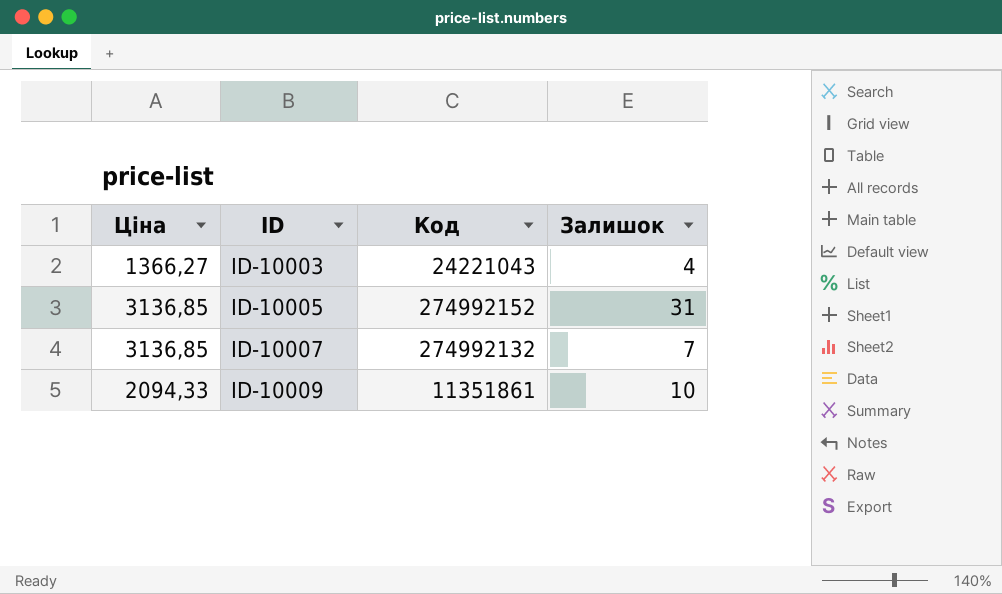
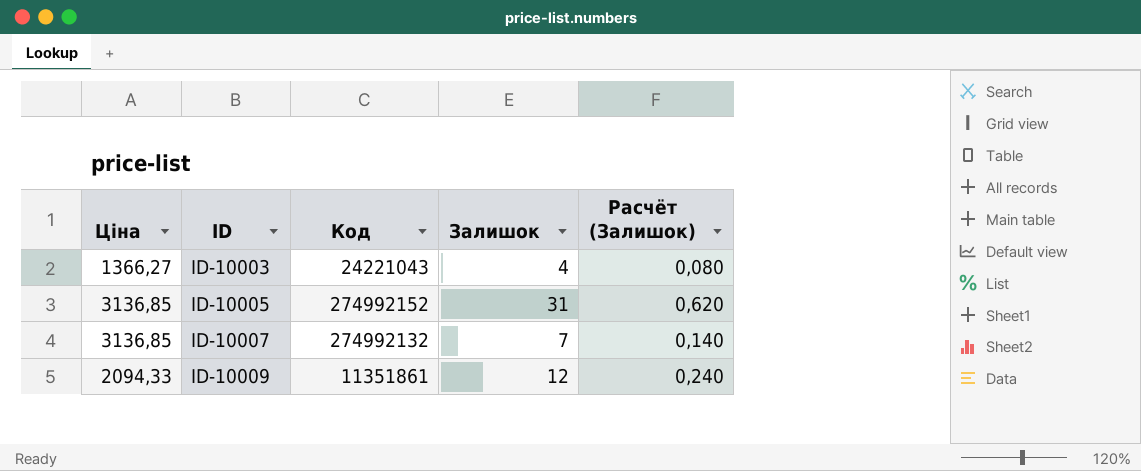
column Расчёт (Залишок) | formula: none -> [Залишок] * 0,02
ID-10009 | Залишок: 10 -> 12

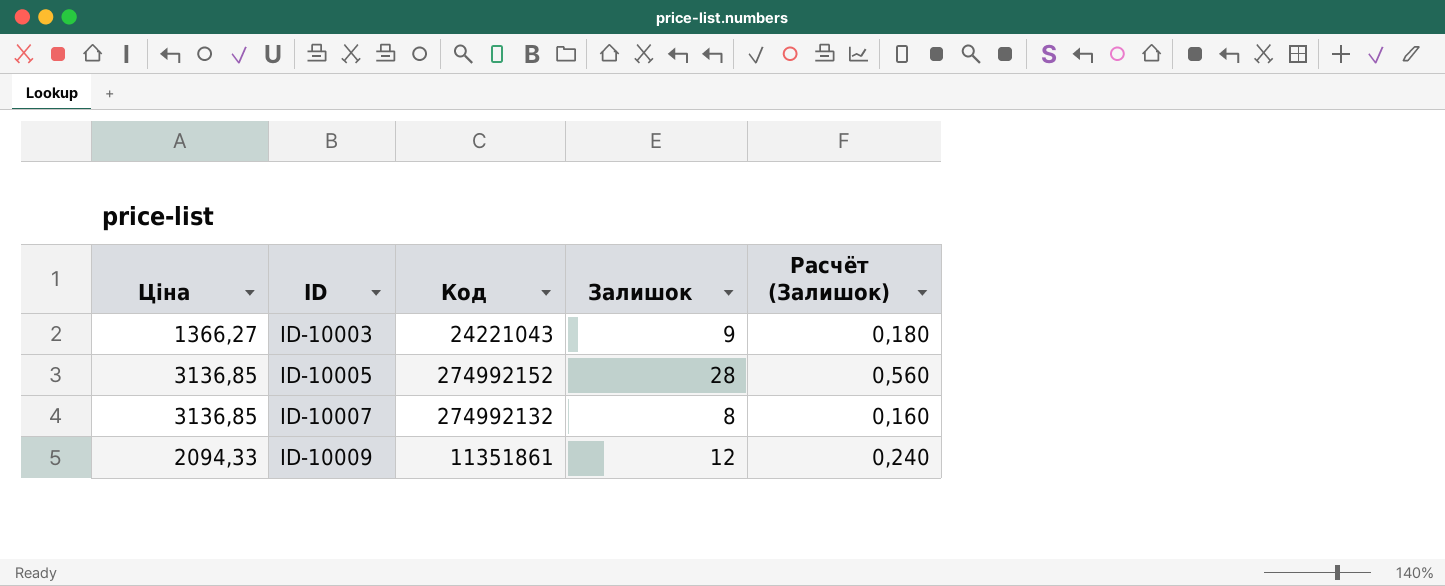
ID-10003 | Залишок: 4 -> 9
ID-10003 | Расчёт (Залишок): 0,080 -> 0,180
ID-10005 | Залишок: 31 -> 28
ID-10005 | Расчёт (Залишок): 0,620 -> 0,560
ID-10007 | Залишок: 7 -> 8
ID-10007 | Расчёт (Залишок): 0,140 -> 0,160

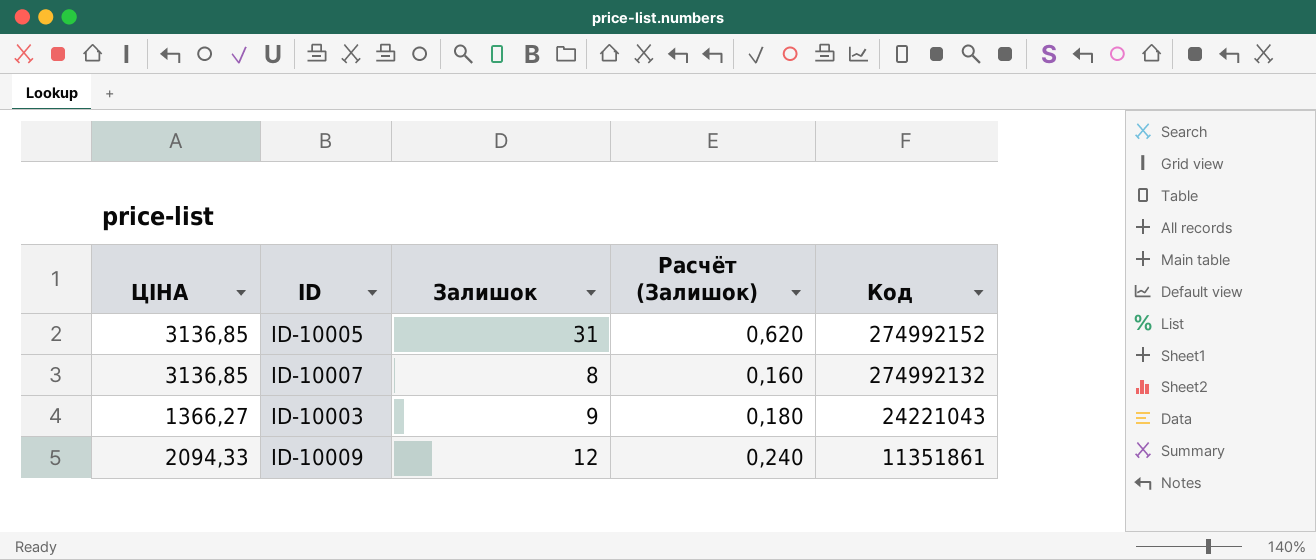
row order: ID ascending -> Код descending
column name: Ціна -> ЦІНА
column Код | position: 3 -> 5
ID-10005 | Залишок: 28 -> 31
ID-10005 | Расчёт (Залишок): 0,560 -> 0,620

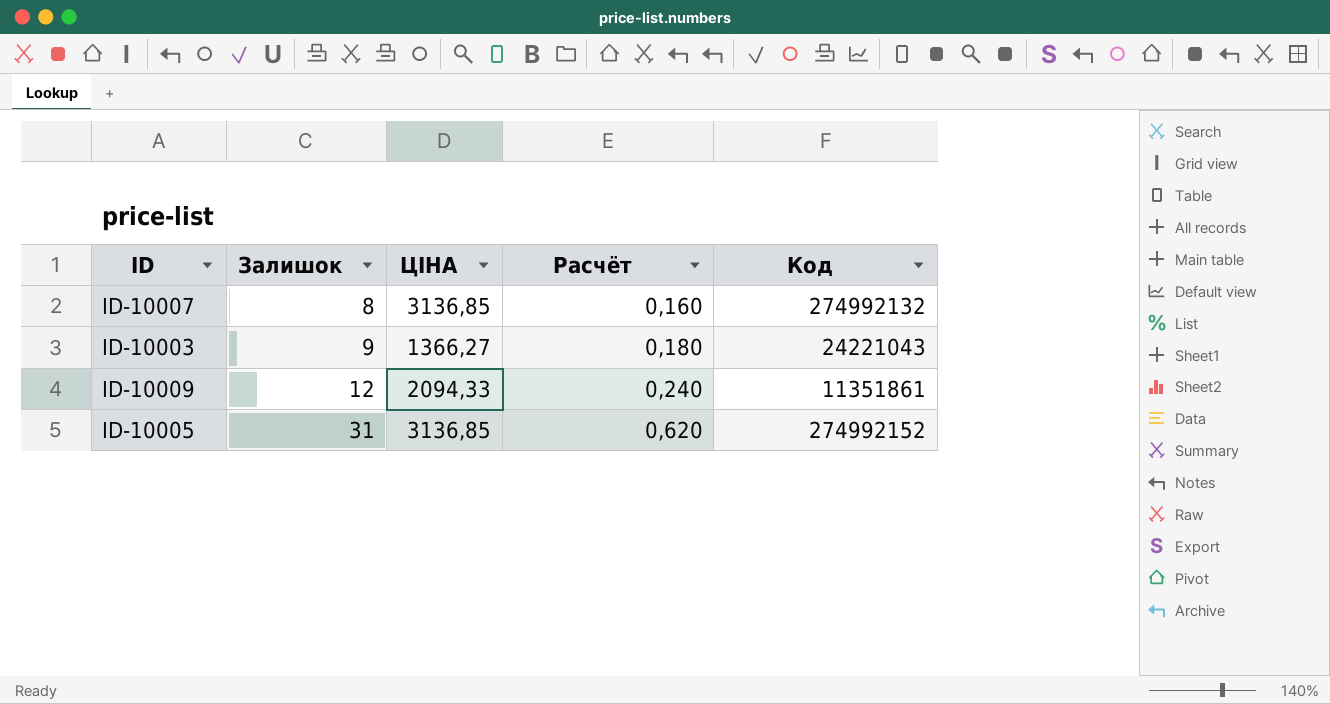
row order: Код descending -> Залишок ascending
column ЦІНА | position: 1 -> 3
column name: Расчёт (Залишок) -> Расчёт

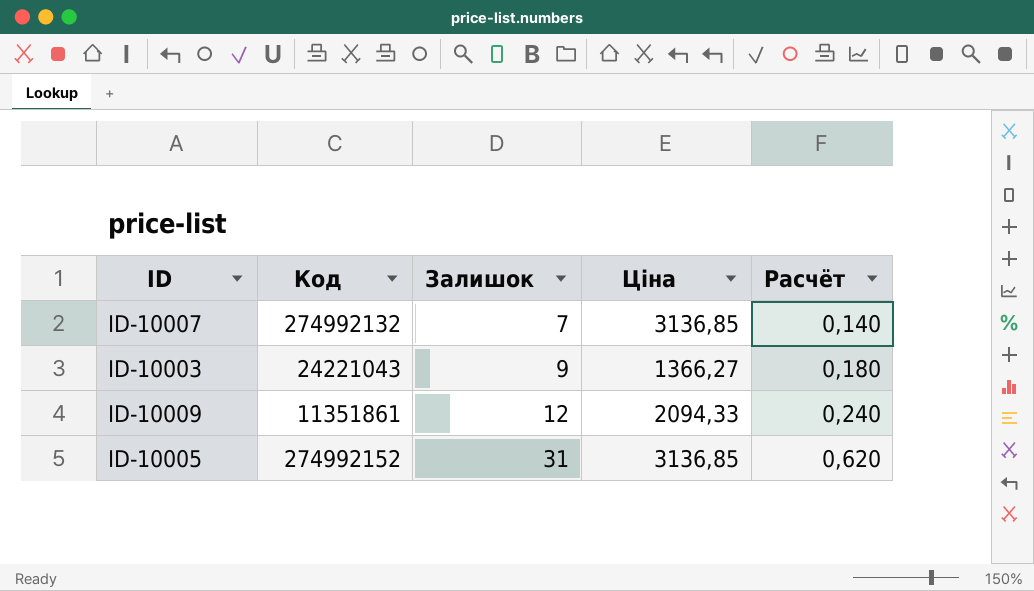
column Код | position: 5 -> 2
column name: ЦІНА -> Ціна
ID-10007 | Залишок: 8 -> 7
ID-10007 | Расчёт: 0,160 -> 0,140

